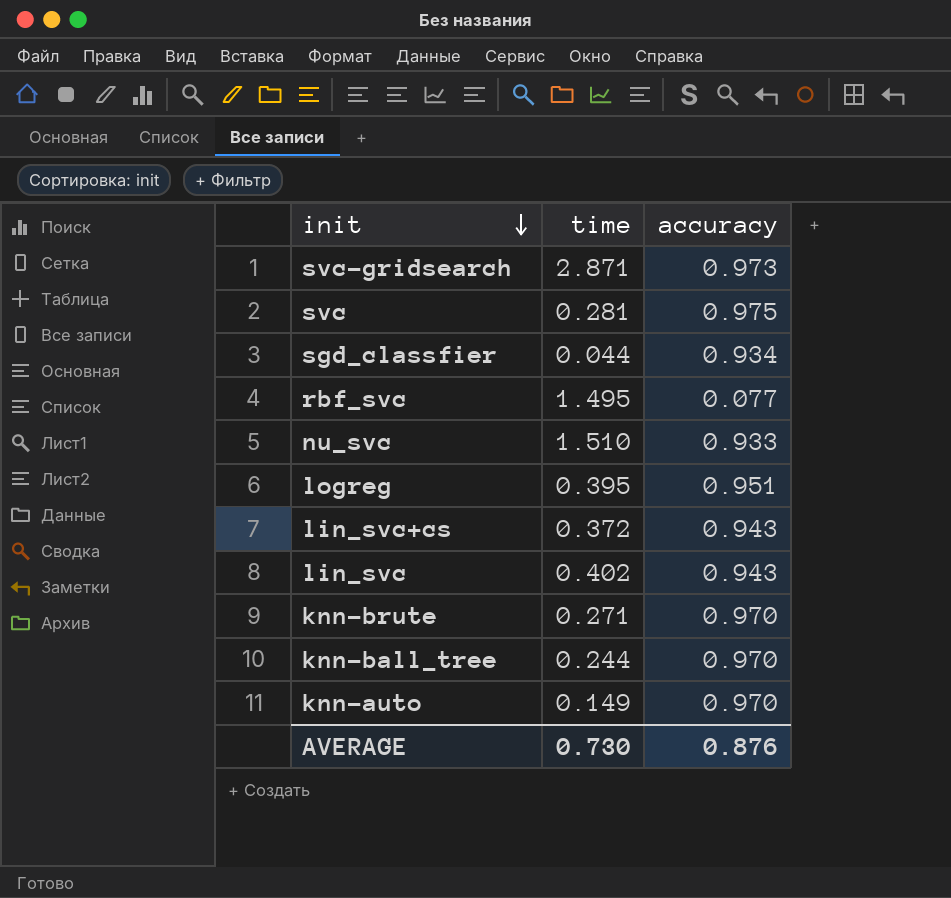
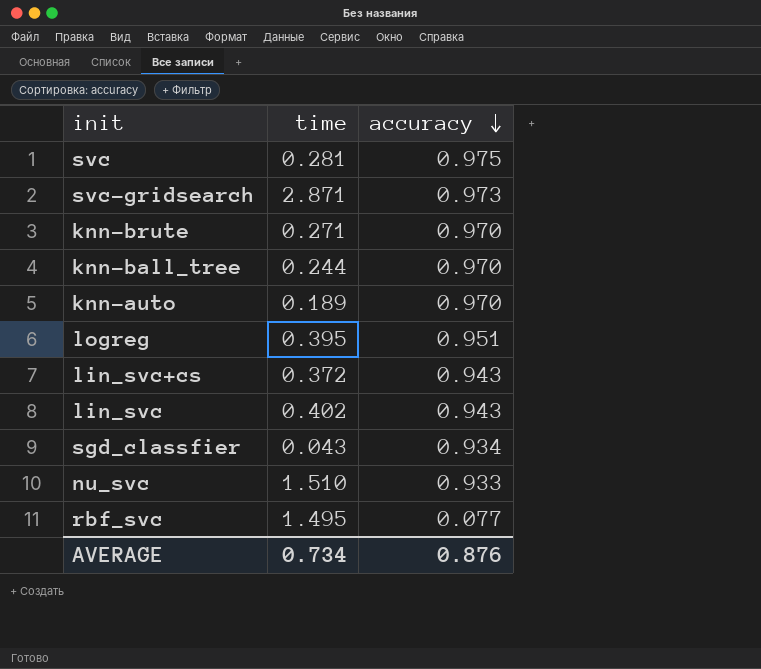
row order: init descending -> accuracy descending
knn-auto | time: 0.149 -> 0.189
sgd_classfier | time: 0.044 -> 0.043
AVERAGE | time: 0.730 -> 0.734

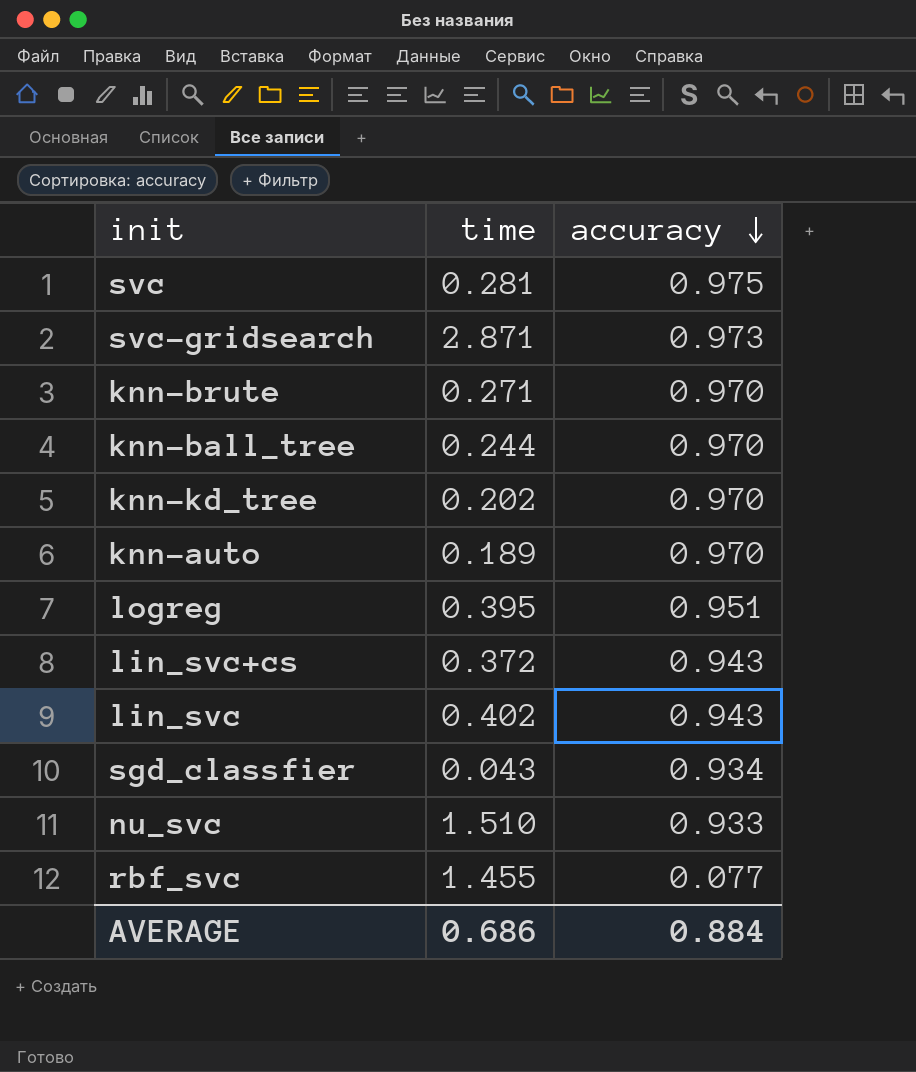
row knn-kd_tree: none -> 0.202 | 0.970
rbf_svc | time: 1.495 -> 1.455
AVERAGE | time: 0.734 -> 0.686
AVERAGE | accuracy: 0.876 -> 0.884

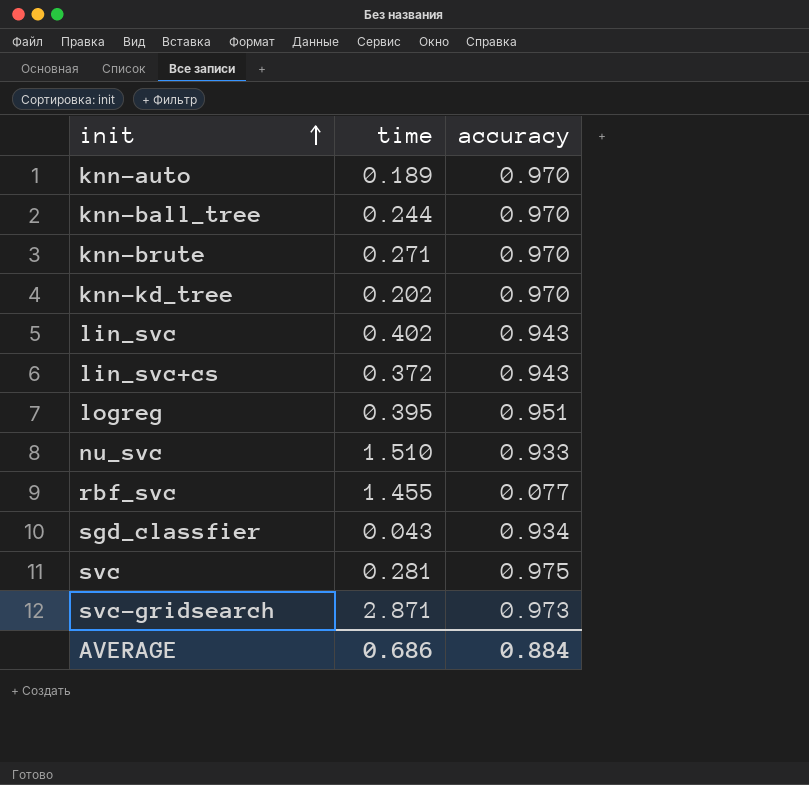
row order: accuracy descending -> init ascending

